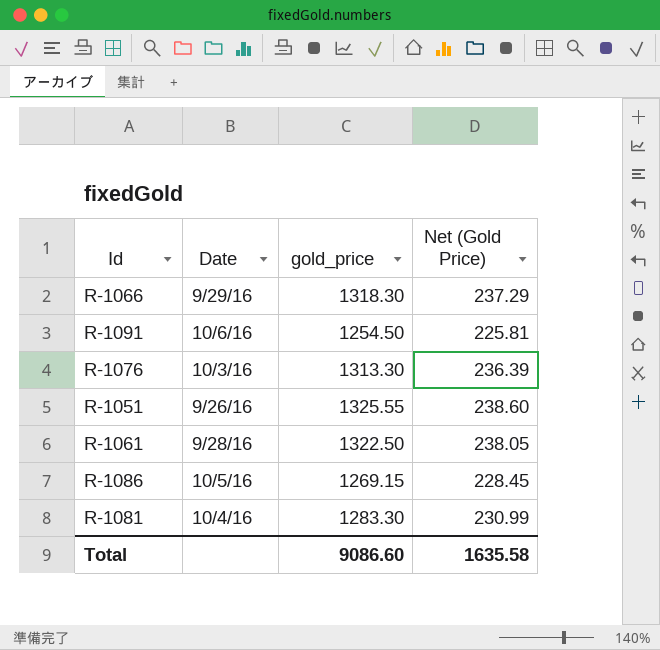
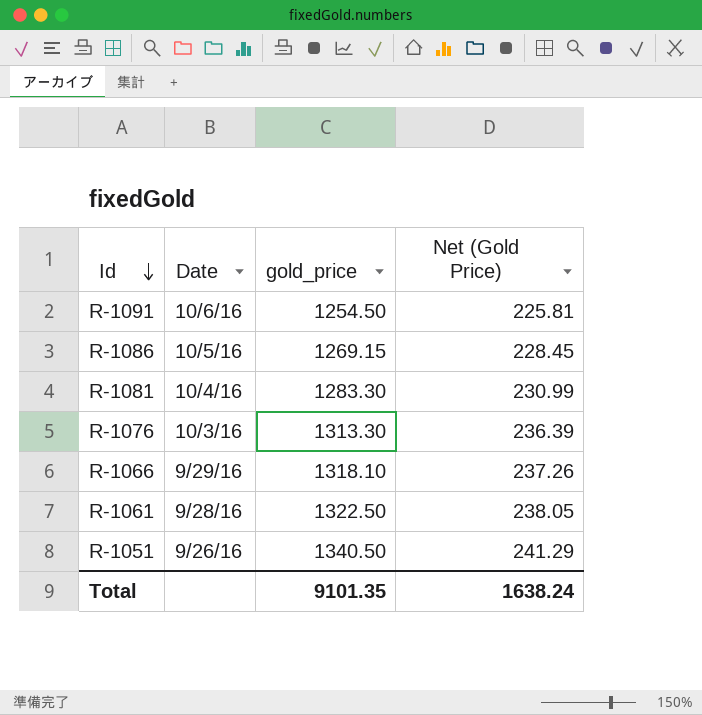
row order: none -> Id descending
R-1066 | gold_price: 1318.30 -> 1318.10
R-1066 | Net (Gold Price): 237.29 -> 237.26
R-1051 | gold_price: 1325.55 -> 1340.50
R-1051 | Net (Gold Price): 238.60 -> 241.29
Total | gold_price: 9086.60 -> 9101.35
Total | Net (Gold Price): 1635.58 -> 1638.24

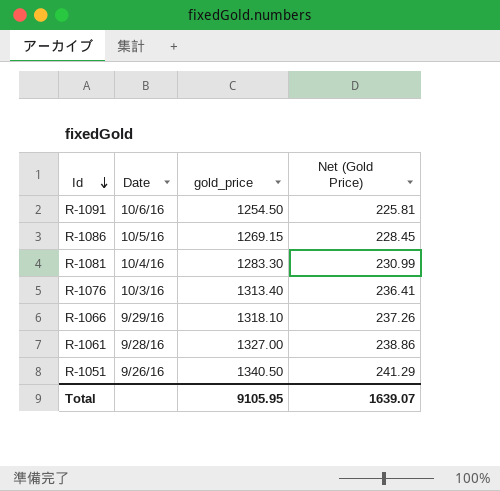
R-1076 | gold_price: 1313.30 -> 1313.40
R-1076 | Net (Gold Price): 236.39 -> 236.41
R-1061 | gold_price: 1322.50 -> 1327.00
R-1061 | Net (Gold Price): 238.05 -> 238.86
Total | gold_price: 9101.35 -> 9105.95
Total | Net (Gold Price): 1638.24 -> 1639.07

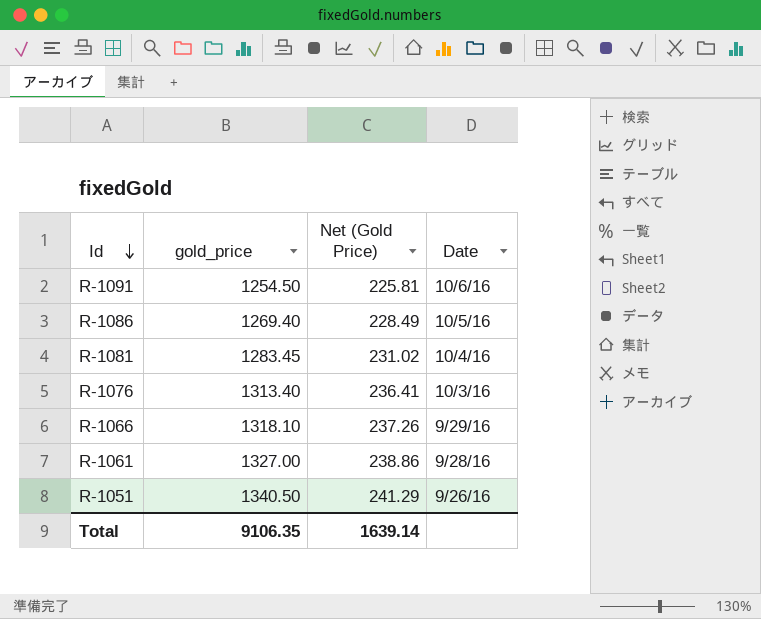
column Date | position: 2 -> 4
R-1086 | gold_price: 1269.15 -> 1269.40
R-1086 | Net (Gold Price): 228.45 -> 228.49
R-1081 | gold_price: 1283.30 -> 1283.45
R-1081 | Net (Gold Price): 230.99 -> 231.02
Total | gold_price: 9105.95 -> 9106.35
Total | Net (Gold Price): 1639.07 -> 1639.14

